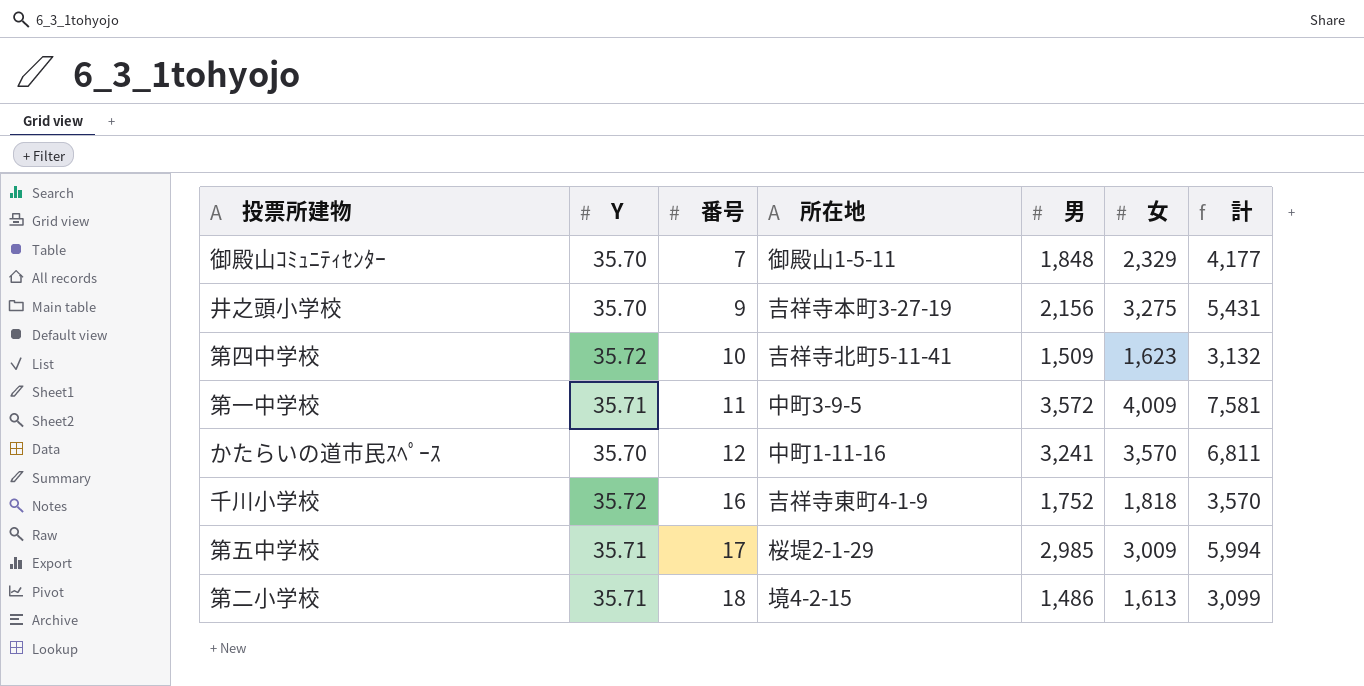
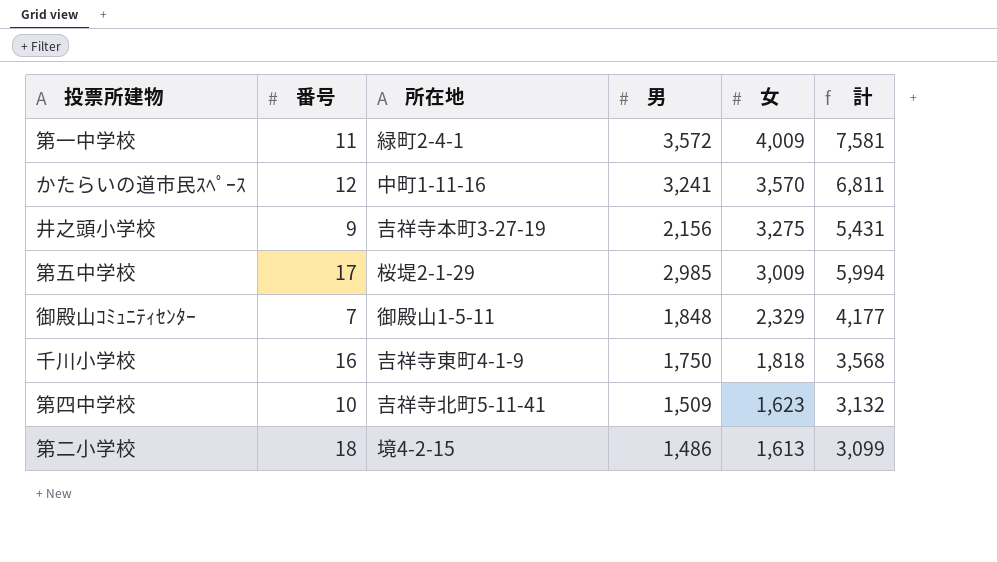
row order: 番号 ascending -> 女 descending
column Y | position: 2 -> none
第一中学校 | 所在地: 中町3-9-5 -> 緑町2-4-1
千川小学校 | 男: 1,752 -> 1,750
千川小学校 | 計: 3,570 -> 3,568

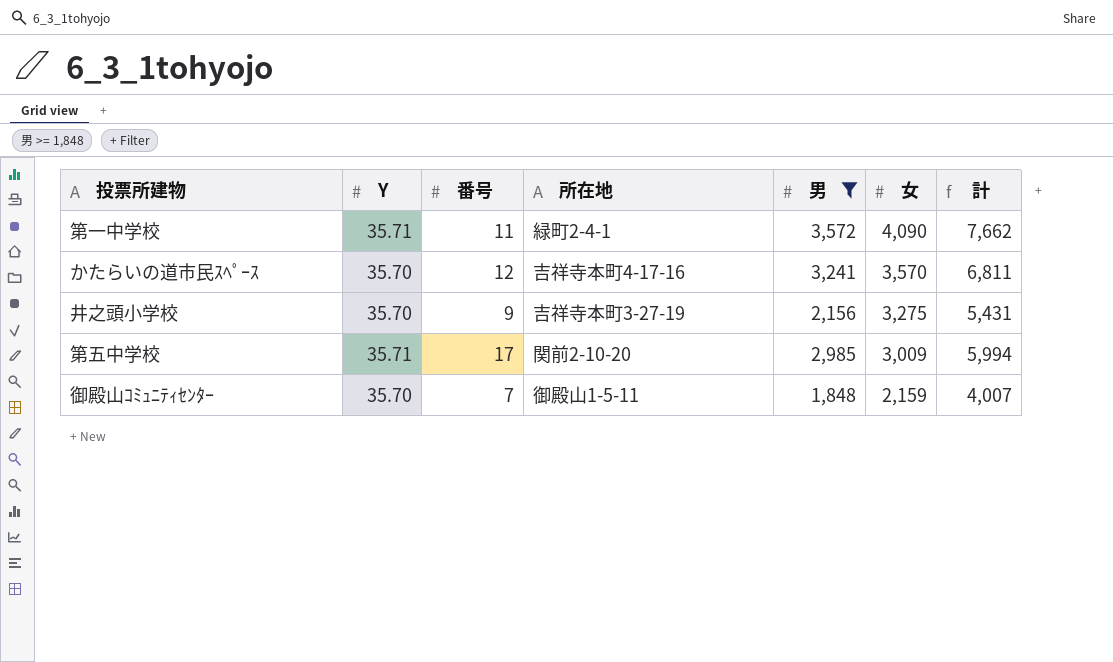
filter: none -> 男 >= 1,848
column Y | position: none -> 2
第一中学校 | 女: 4,009 -> 4,090
第一中学校 | 計: 7,581 -> 7,662
かたらいの道市民ｽﾍﾟｰｽ | 所在地: 中町1-11-16 -> 吉祥寺本町4-17-16
第五中学校 | 所在地: 桜堤2-1-29 -> 関前2-10-20
御殿山ｺﾐｭﾆﾃｨｾﾝﾀｰ | 女: 2,329 -> 2,159
御殿山ｺﾐｭﾆﾃｨｾﾝﾀｰ | 計: 4,177 -> 4,007

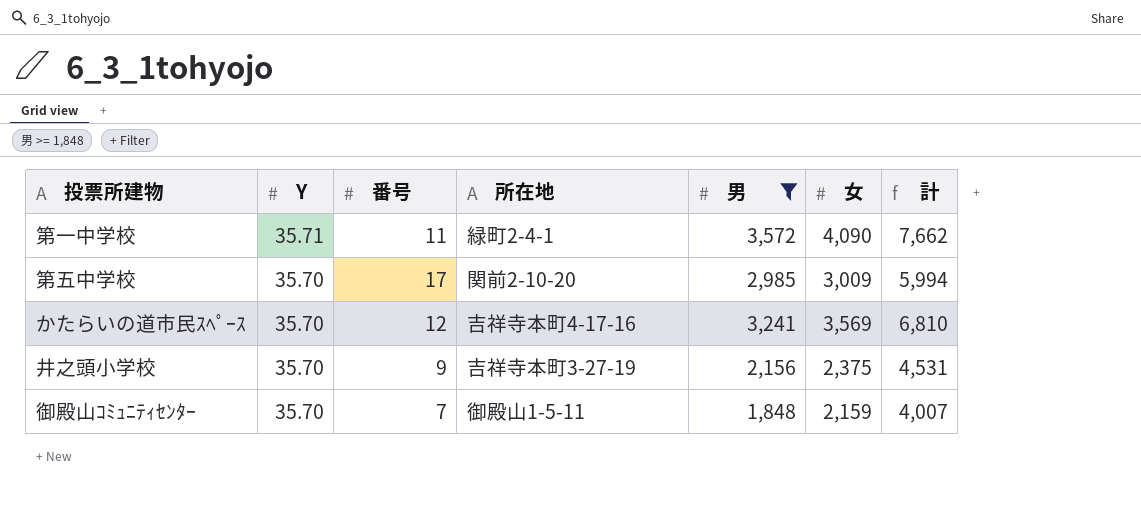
row order: 女 descending -> Y descending
第五中学校 | Y: 35.71 -> 35.70
かたらいの道市民ｽﾍﾟｰｽ | 女: 3,570 -> 3,569
かたらいの道市民ｽﾍﾟｰｽ | 計: 6,811 -> 6,810
井之頭小学校 | 女: 3,275 -> 2,375
井之頭小学校 | 計: 5,431 -> 4,531

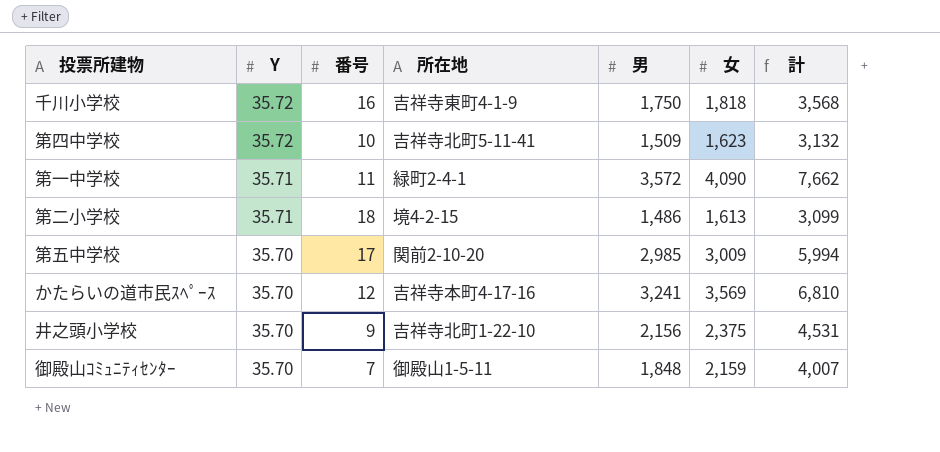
filter: 男 >= 1,848 -> none
井之頭小学校 | 所在地: 吉祥寺本町3-27-19 -> 吉祥寺北町1-22-10

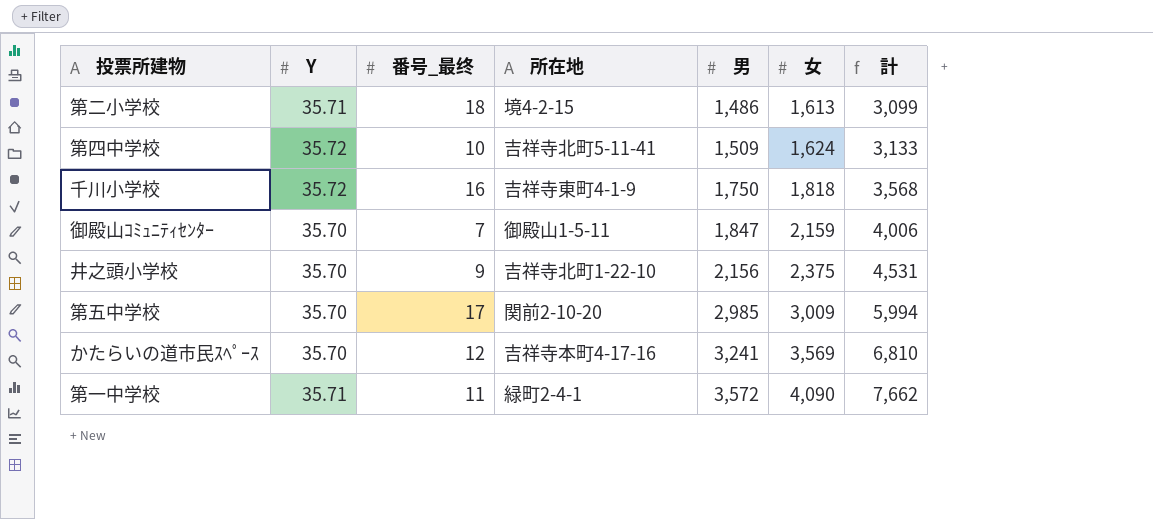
row order: Y descending -> 男 ascending
column name: 番号 -> 番号_最终
第四中学校 | 女: 1,623 -> 1,624
第四中学校 | 計: 3,132 -> 3,133
御殿山ｺﾐｭﾆﾃｨｾﾝﾀｰ | 男: 1,848 -> 1,847
御殿山ｺﾐｭﾆﾃｨｾﾝﾀｰ | 計: 4,007 -> 4,006

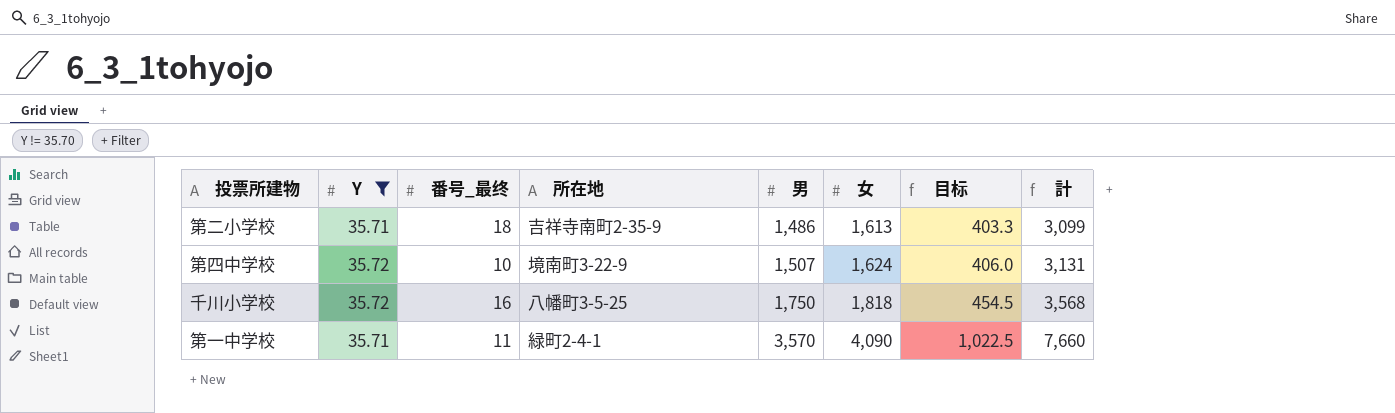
filter: none -> Y != 35.70
column 目标 | formula: none -> [女] * 0.25
第二小学校 | 所在地: 境4-2-15 -> 吉祥寺南町2-35-9
第四中学校 | 所在地: 吉祥寺北町5-11-41 -> 境南町3-22-9
第四中学校 | 男: 1,509 -> 1,507
第四中学校 | 計: 3,133 -> 3,131
千川小学校 | 所在地: 吉祥寺東町4-1-9 -> 八幡町3-5-25
第一中学校 | 男: 3,572 -> 3,570
第一中学校 | 計: 7,662 -> 7,660

